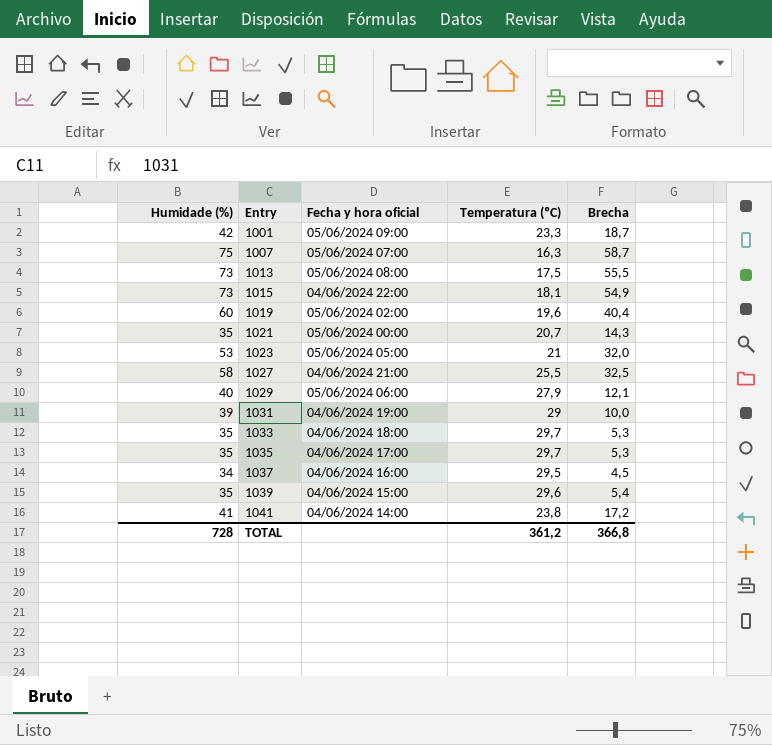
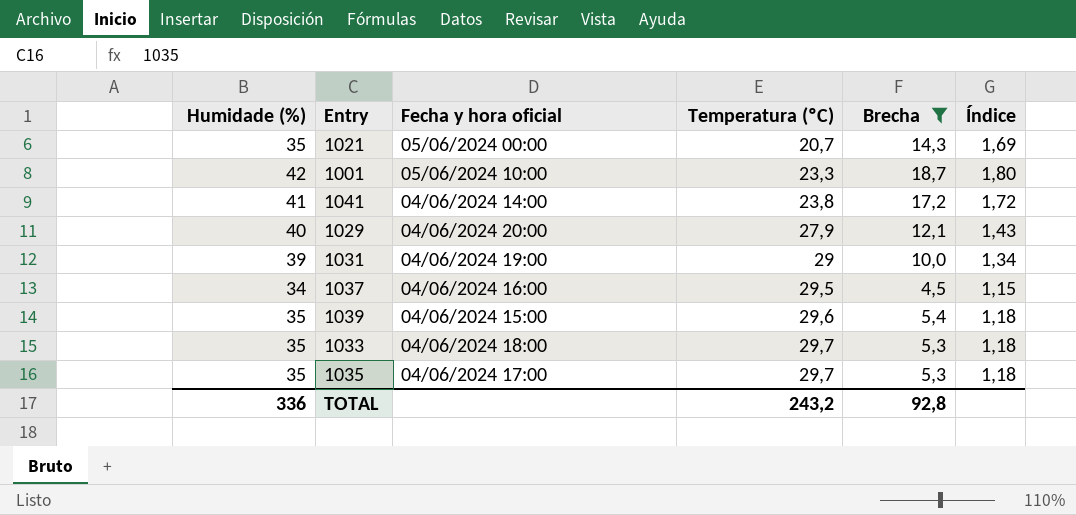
filter: none -> Brecha <= 18,7
row order: Entry ascending -> Temperatura (ºC) ascending
column Índice | formula: none -> [Humidade (%)] / [Temperatura (ºC)]
1001 | Fecha y hora oficial: 05/06/2024 09:00 -> 05/06/2024 10:00
1029 | Fecha y hora oficial: 05/06/2024 06:00 -> 04/06/2024 20:00
TOTAL | Humidade (%): 728 -> 336
TOTAL | Temperatura (ºC): 361,2 -> 243,2
TOTAL | Brecha: 366,8 -> 92,8

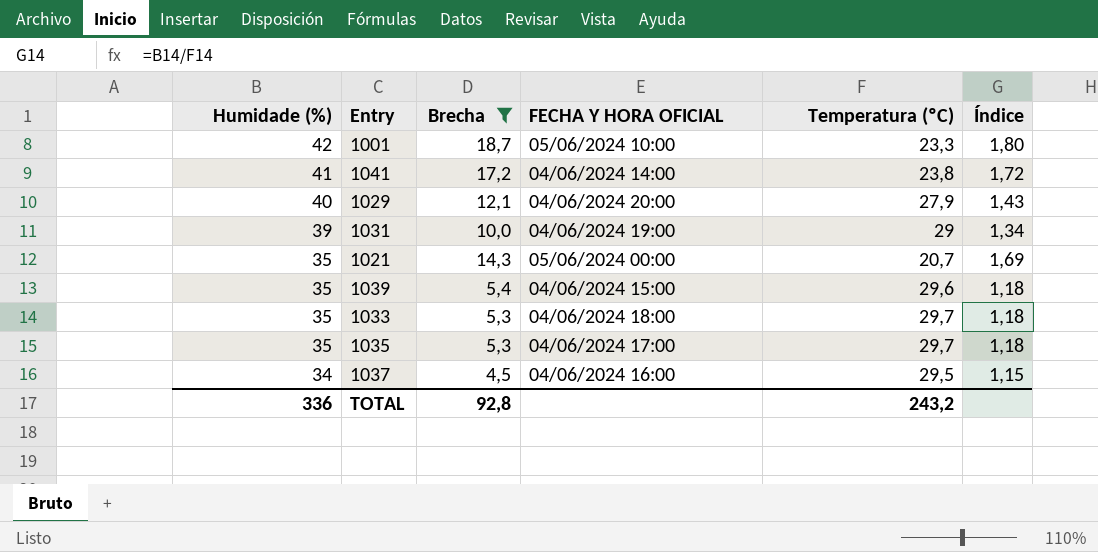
row order: Temperatura (ºC) ascending -> Humidade (%) descending
column Brecha | position: 5 -> 3
column name: Fecha y hora oficial -> FECHA Y HORA OFICIAL

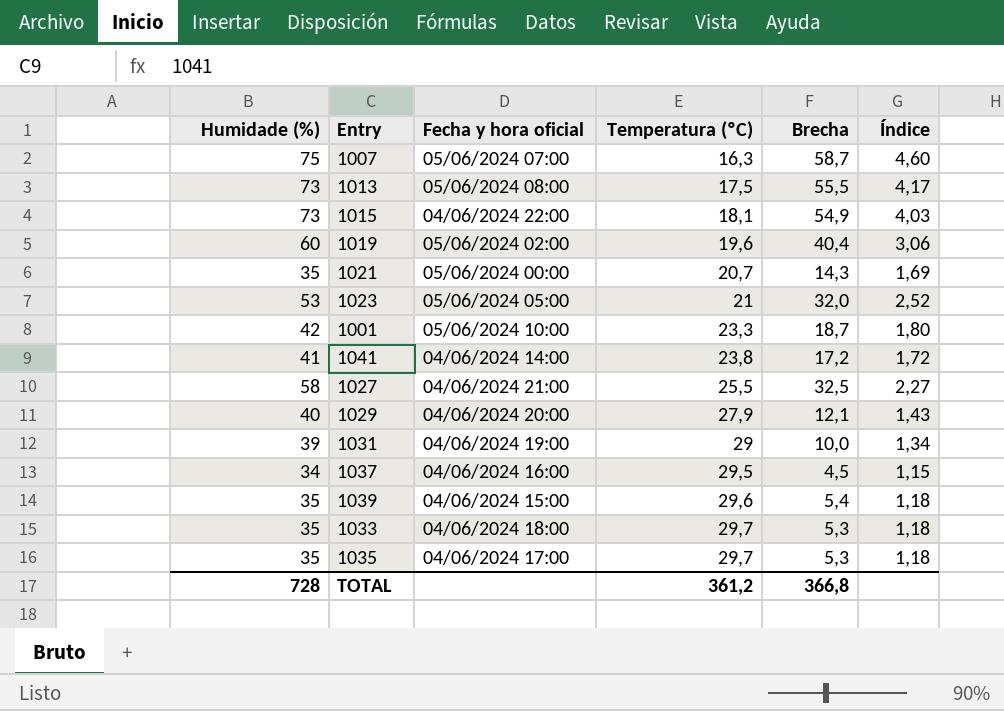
filter: Brecha <= 18,7 -> none
row order: Humidade (%) descending -> Temperatura (ºC) ascending
column name: FECHA Y HORA OFICIAL -> Fecha y hora oficial
column Brecha | position: 3 -> 5
TOTAL | Humidade (%): 336 -> 728
TOTAL | Temperatura (ºC): 243,2 -> 361,2
TOTAL | Brecha: 92,8 -> 366,8

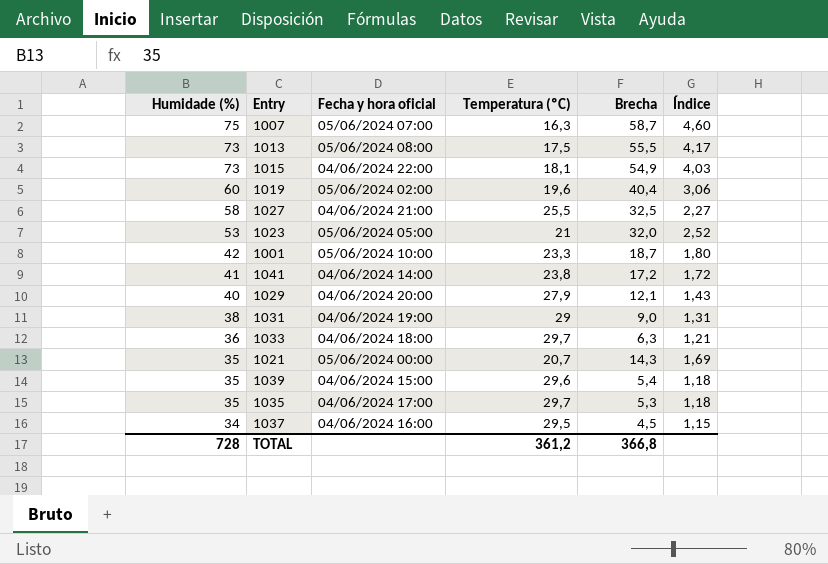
row order: Temperatura (ºC) ascending -> Humidade (%) descending
1031 | Humidade (%): 39 -> 38
1031 | Brecha: 10,0 -> 9,0
1031 | Índice: 1,34 -> 1,31
1033 | Humidade (%): 35 -> 36
1033 | Brecha: 5,3 -> 6,3
1033 | Índice: 1,18 -> 1,21

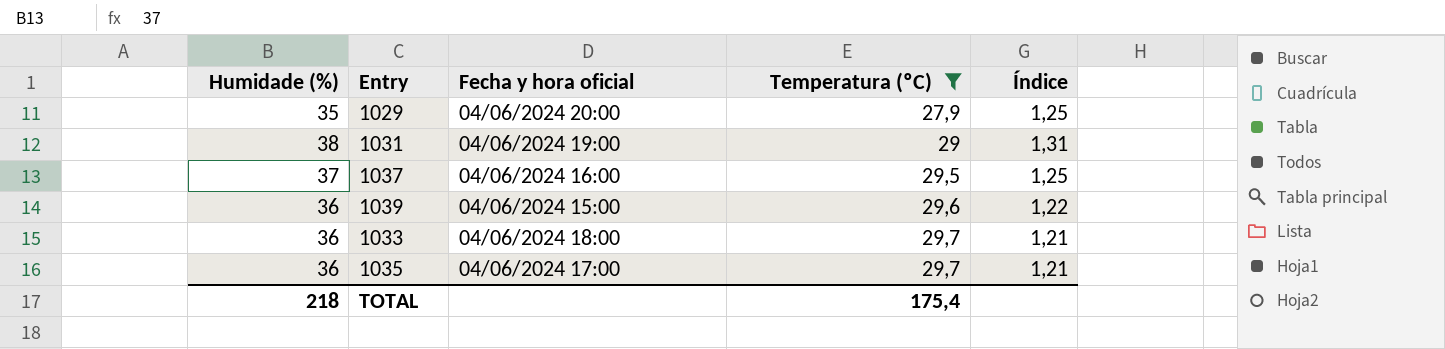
filter: none -> Temperatura (ºC) >= 27,9
row order: Humidade (%) descending -> Temperatura (ºC) ascending
column Brecha | formula: [Humidade (%)] - [Temperatura (ºC)] -> none
1029 | Humidade (%): 40 -> 35
1029 | Índice: 1,43 -> 1,25
1037 | Humidade (%): 34 -> 37
1037 | Índice: 1,15 -> 1,25
1039 | Humidade (%): 35 -> 36
1039 | Índice: 1,18 -> 1,22
1035 | Humidade (%): 35 -> 36
1035 | Índice: 1,18 -> 1,21
TOTAL | Humidade (%): 728 -> 218
TOTAL | Temperatura (ºC): 361,2 -> 175,4

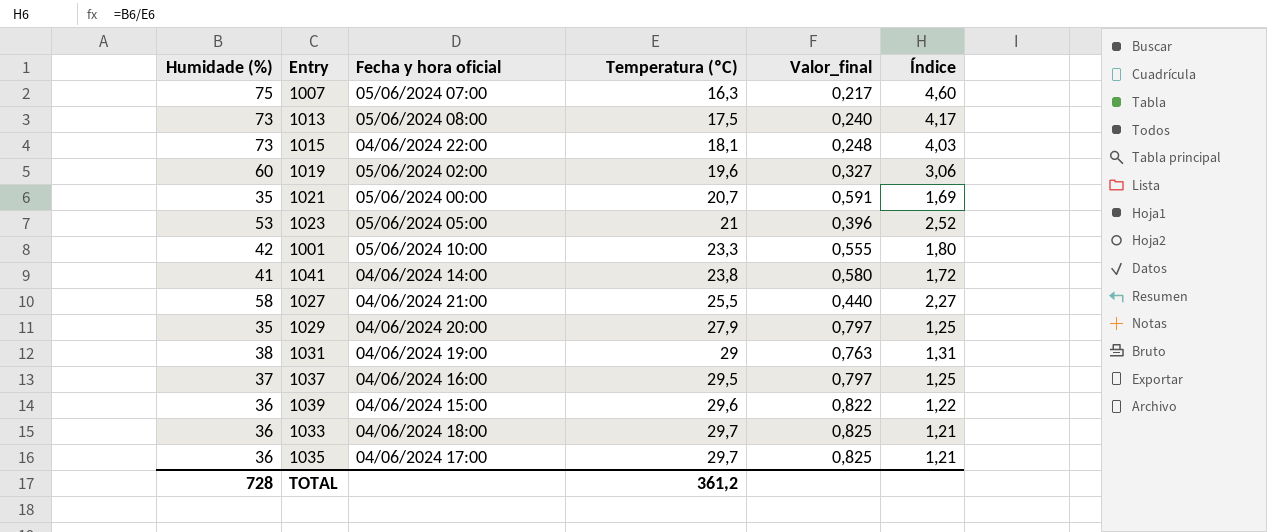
filter: Temperatura (ºC) >= 27,9 -> none
column Valor_final | formula: none -> [Temperatura (ºC)] / [Humidade (%)]
TOTAL | Humidade (%): 218 -> 728
TOTAL | Temperatura (ºC): 175,4 -> 361,2

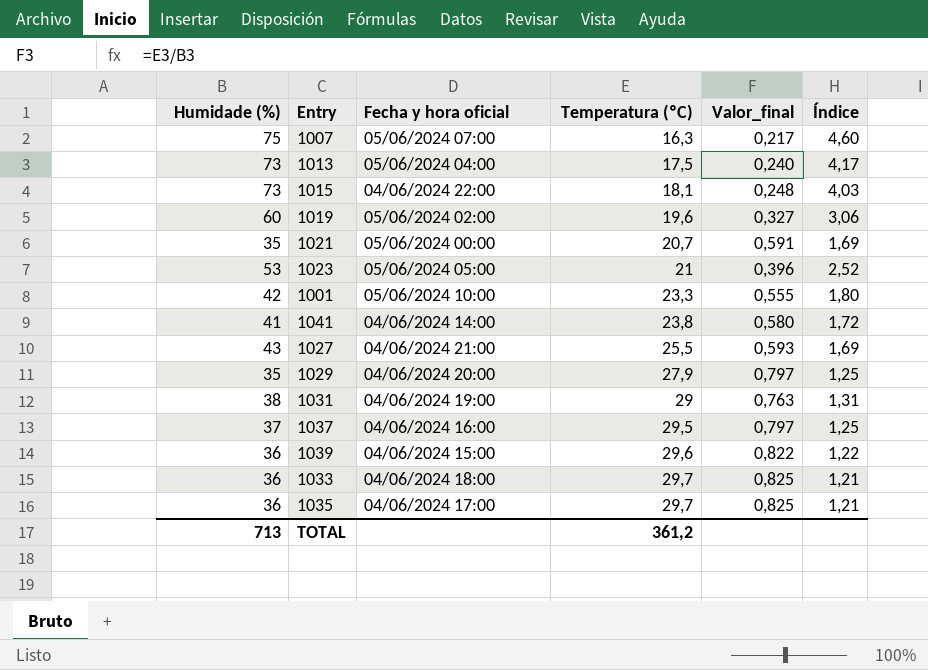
1013 | Fecha y hora oficial: 05/06/2024 08:00 -> 05/06/2024 04:00
1027 | Humidade (%): 58 -> 43
1027 | Valor_final: 0,440 -> 0,593
1027 | Índice: 2,27 -> 1,69
TOTAL | Humidade (%): 728 -> 713

